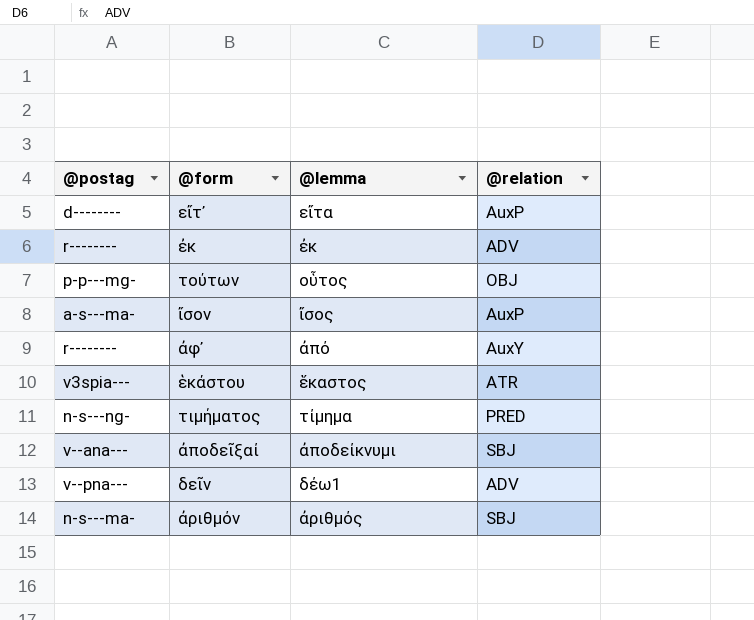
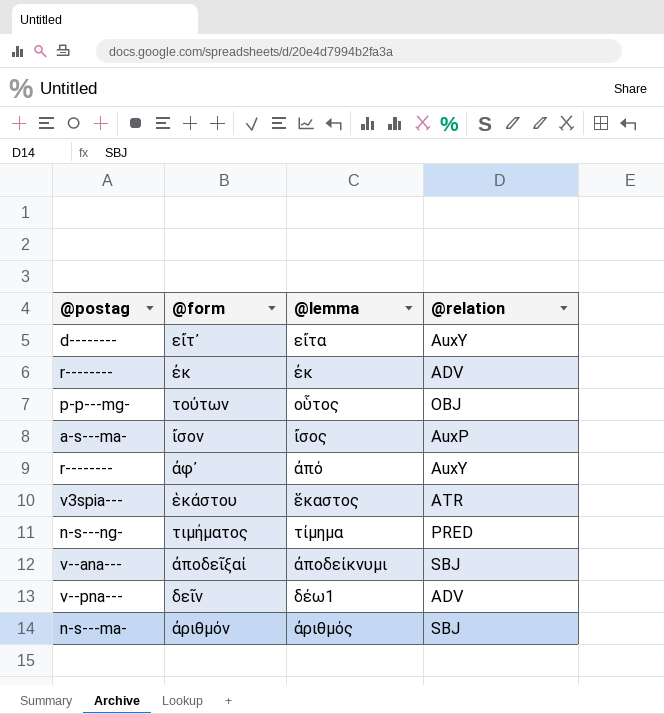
εἴτ᾽ | @relation: AuxP -> AuxY

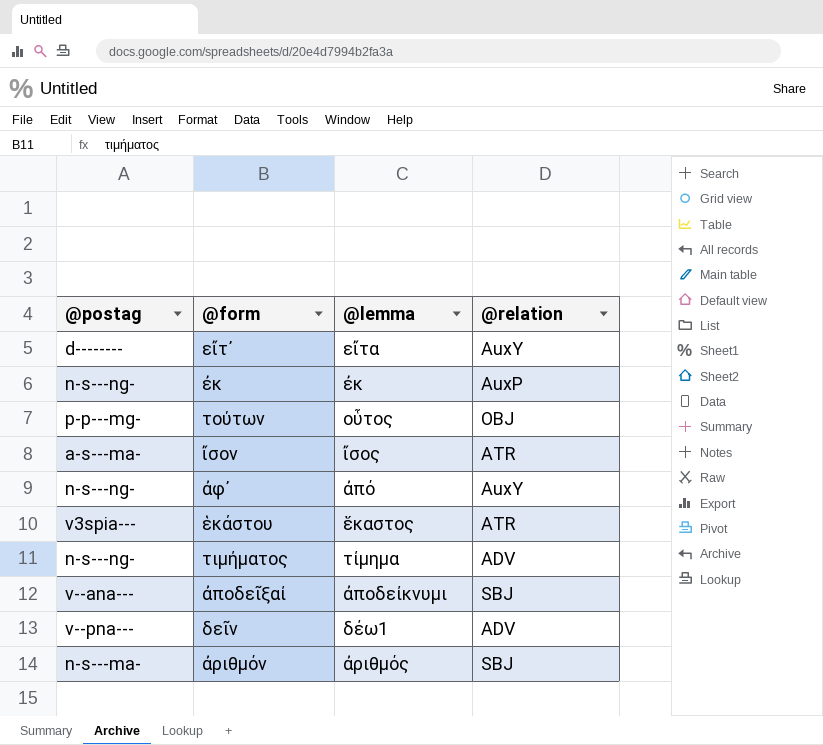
ἐκ | @postag: r-------- -> n-s---ng-
ἐκ | @relation: ADV -> AuxP
ἴσον | @relation: AuxP -> ATR
ἀφ᾽ | @postag: r-------- -> n-s---ng-
τιμήματος | @relation: PRED -> ADV

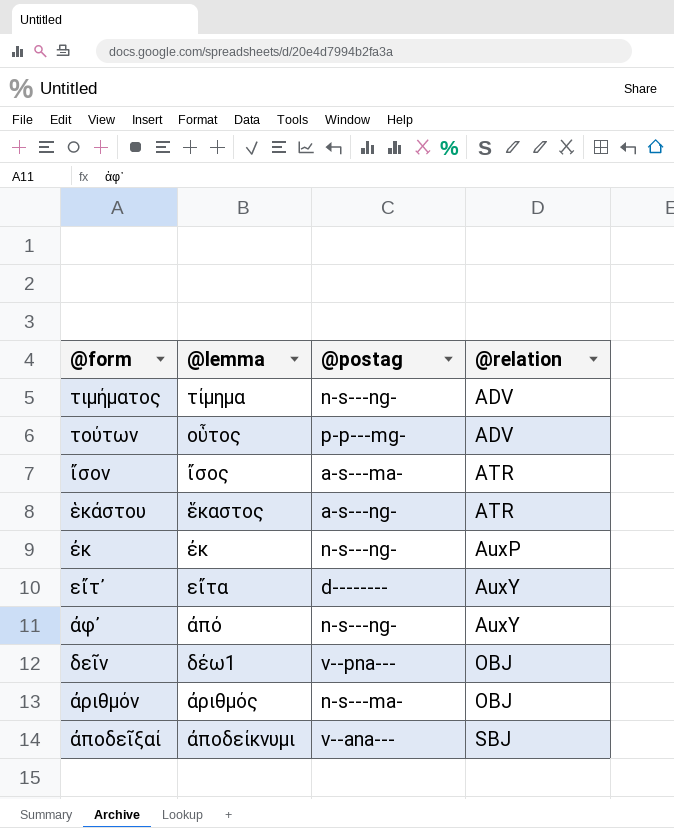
row order: none -> @relation ascending
column @postag | position: 1 -> 3
τούτων | @relation: OBJ -> ADV
ἑκάστου | @postag: v3spia--- -> a-s---ng-
δεῖν | @relation: ADV -> OBJ
ἀριθμόν | @relation: SBJ -> OBJ

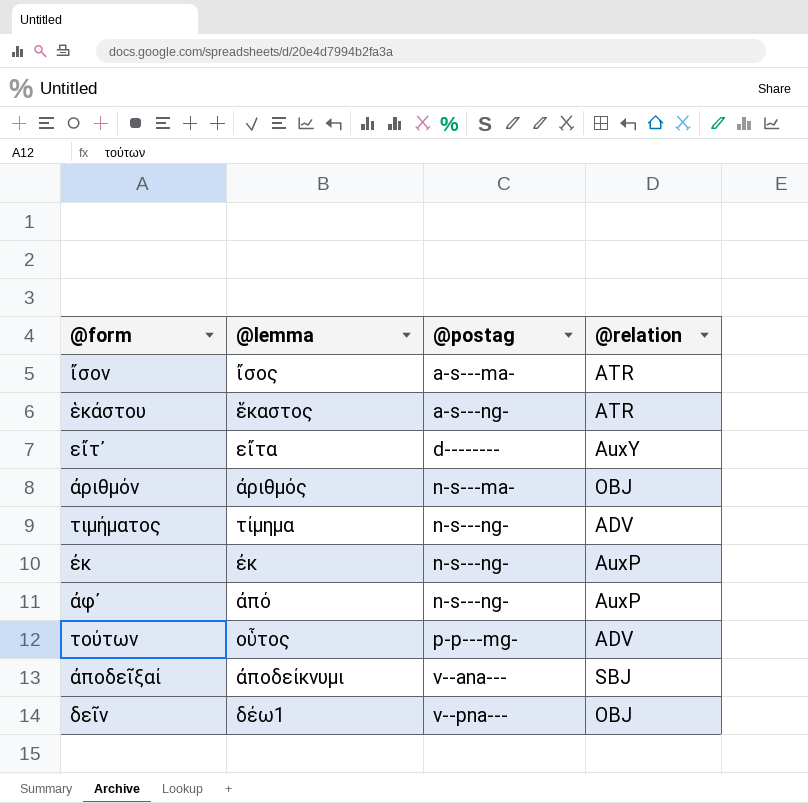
row order: @relation ascending -> @postag ascending
ἀφ᾽ | @relation: AuxY -> AuxP

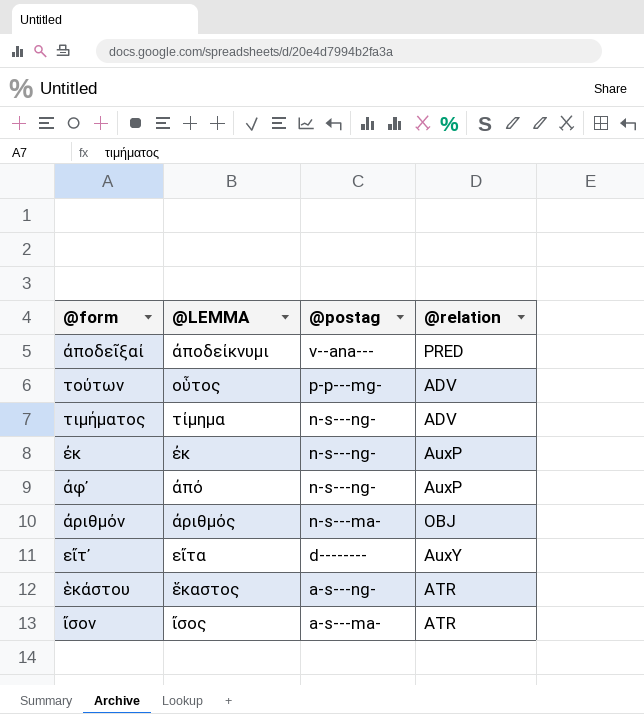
row order: @postag ascending -> @postag descending
column name: @lemma -> @LEMMA
row δεῖν: δέω1 | v--pna--- | OBJ -> none
ἀποδεῖξαί | @relation: SBJ -> PRED

